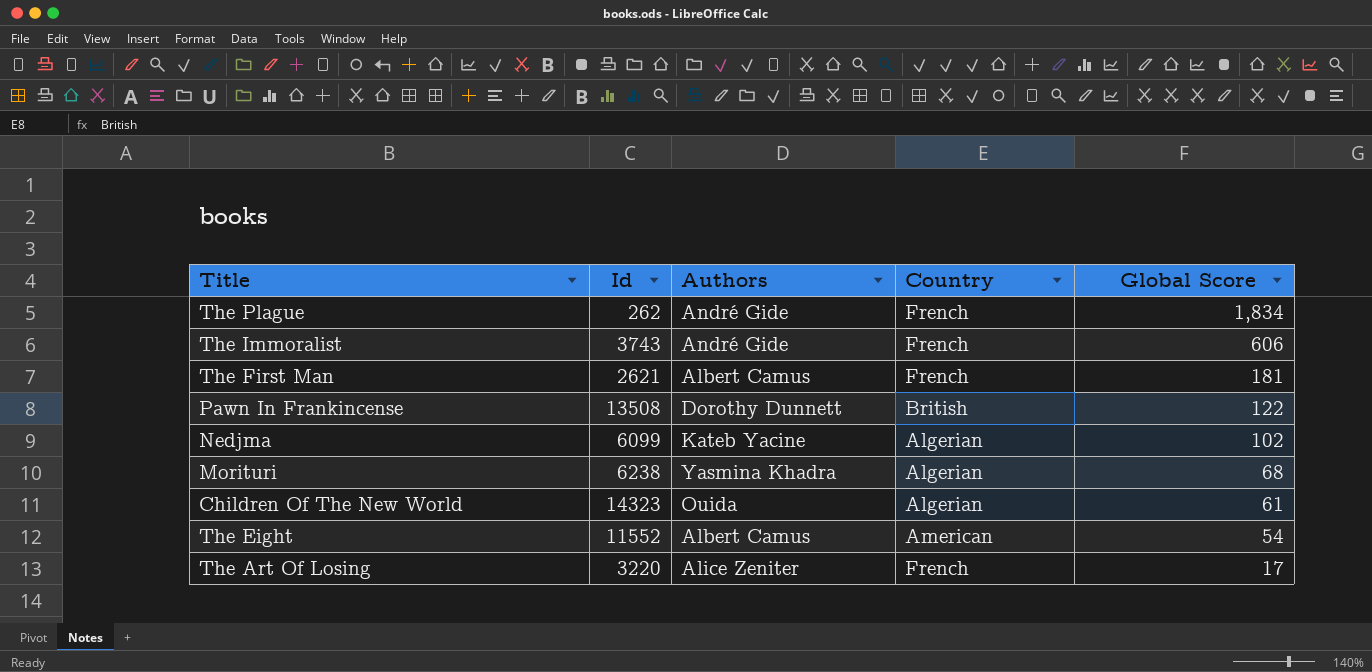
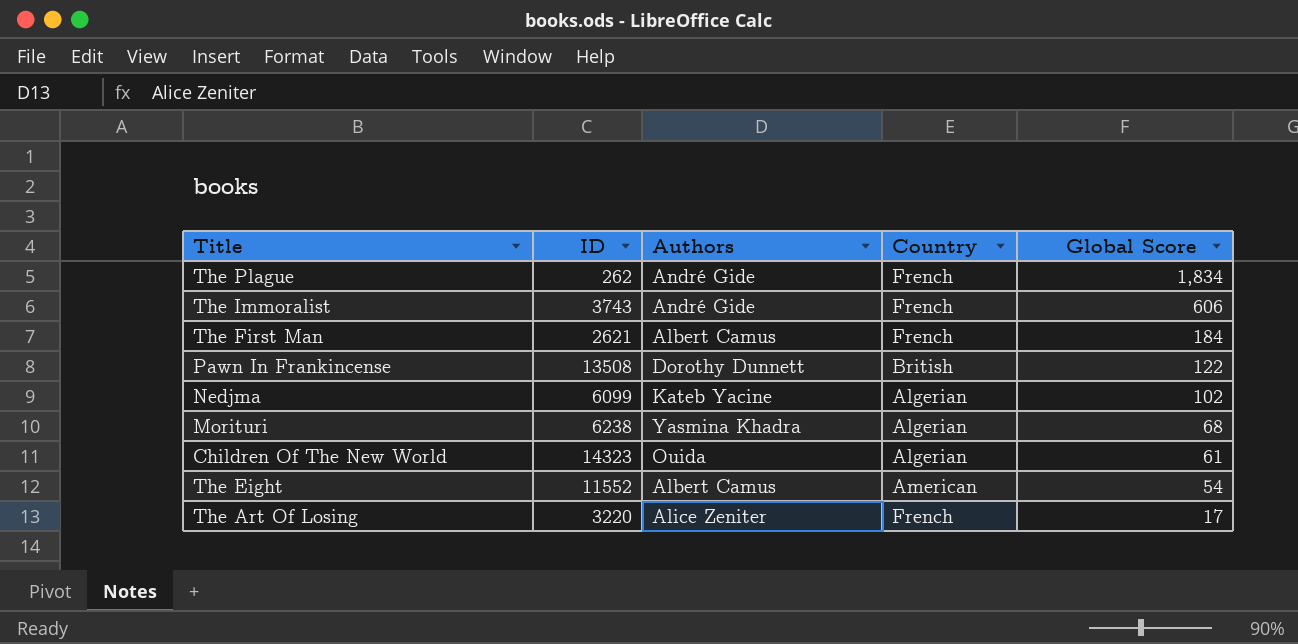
column name: Id -> ID
The First Man | Global Score: 181 -> 184

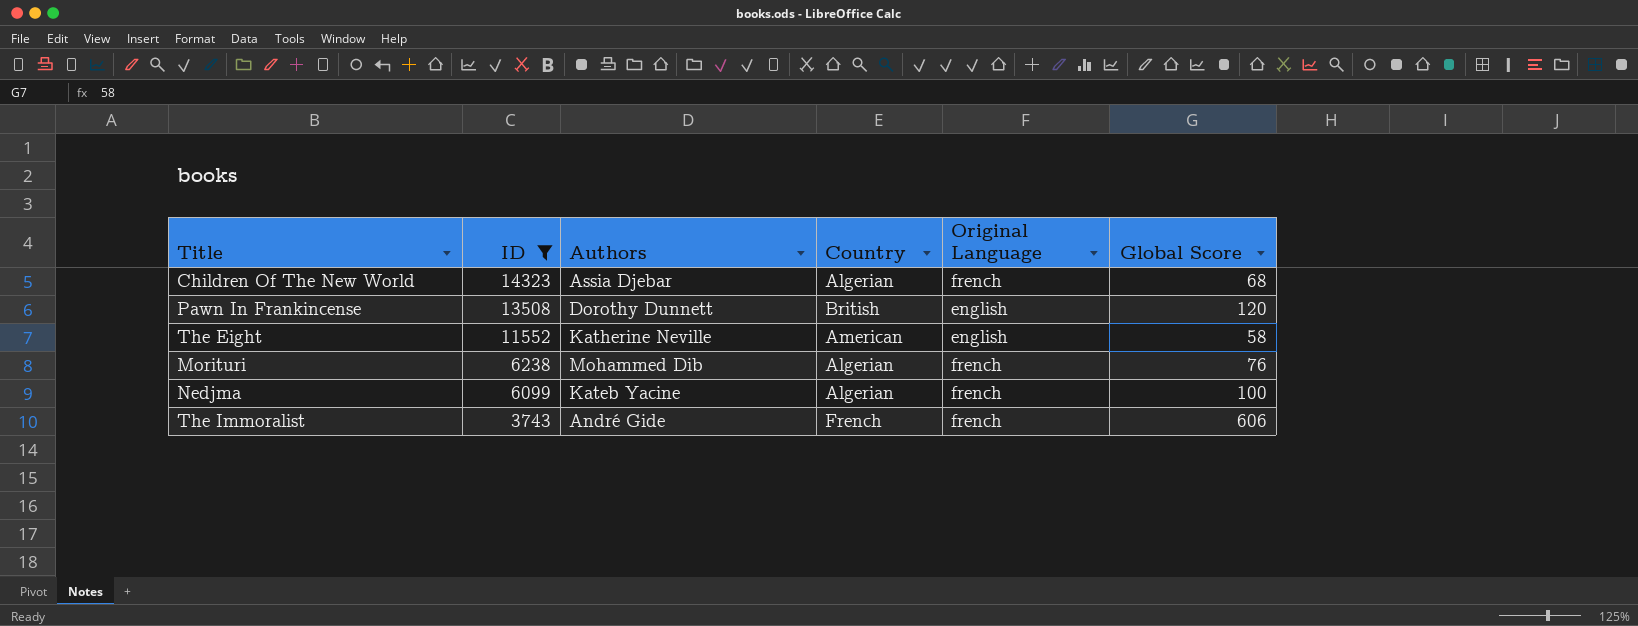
filter: none -> ID >= 3743
row order: Global Score descending -> ID descending
column Original Language | position: none -> 5
Children Of The New World | Authors: Ouida -> Assia Djebar
Children Of The New World | Global Score: 61 -> 68
Pawn In Frankincense | Global Score: 122 -> 120
The Eight | Authors: Albert Camus -> Katherine Neville
The Eight | Global Score: 54 -> 58
Morituri | Authors: Yasmina Khadra -> Mohammed Dib
Morituri | Global Score: 68 -> 76
Nedjma | Global Score: 102 -> 100

